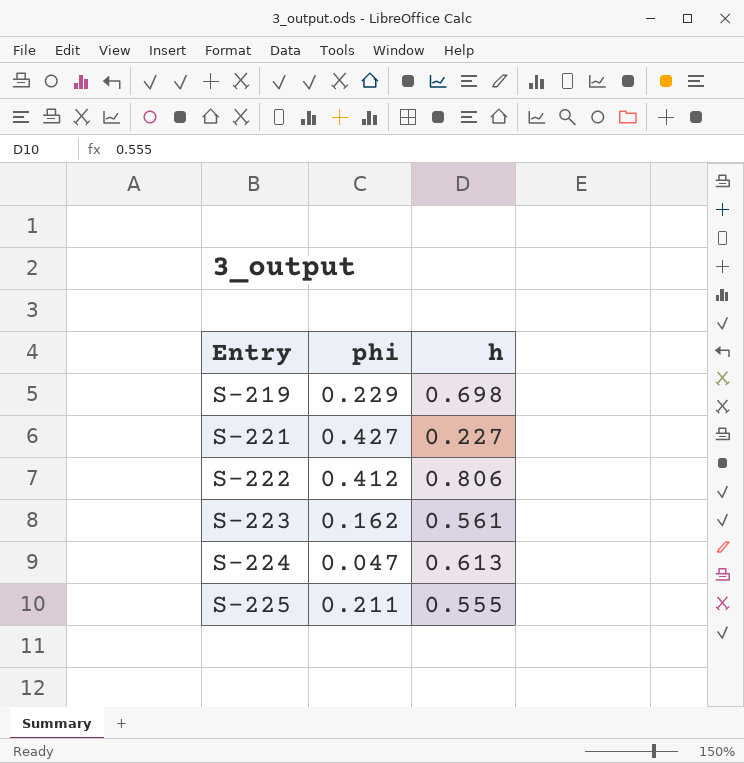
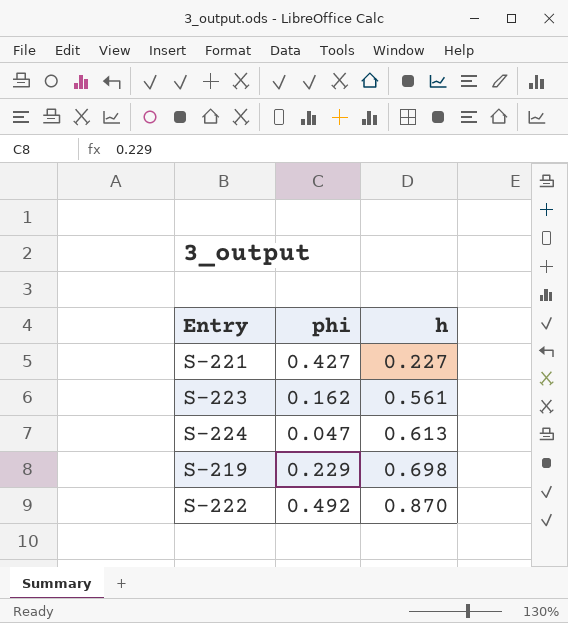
row order: Entry ascending -> h ascending
row S-225: 0.211 | 0.555 -> none
S-222 | phi: 0.412 -> 0.492
S-222 | h: 0.806 -> 0.870

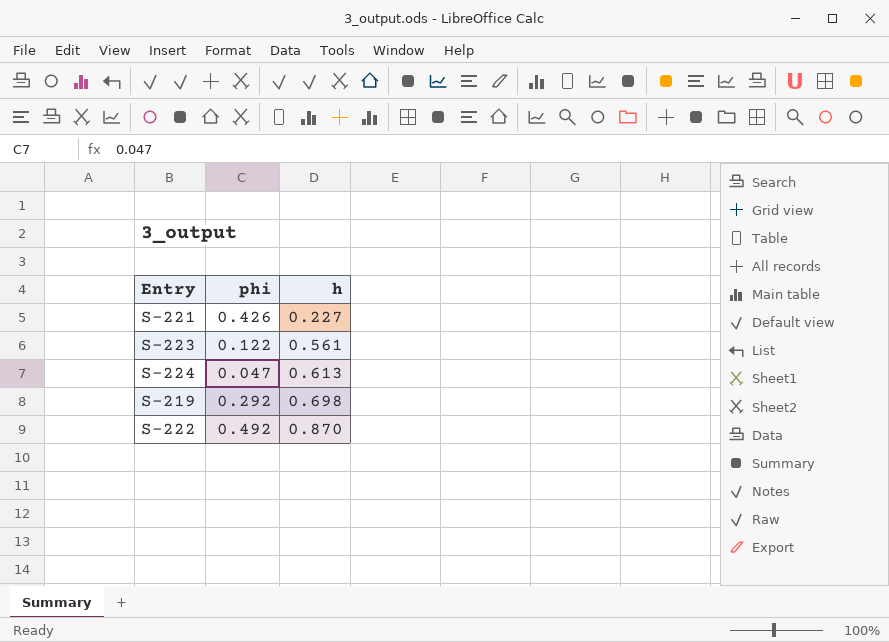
S-221 | phi: 0.427 -> 0.426
S-223 | phi: 0.162 -> 0.122
S-219 | phi: 0.229 -> 0.292

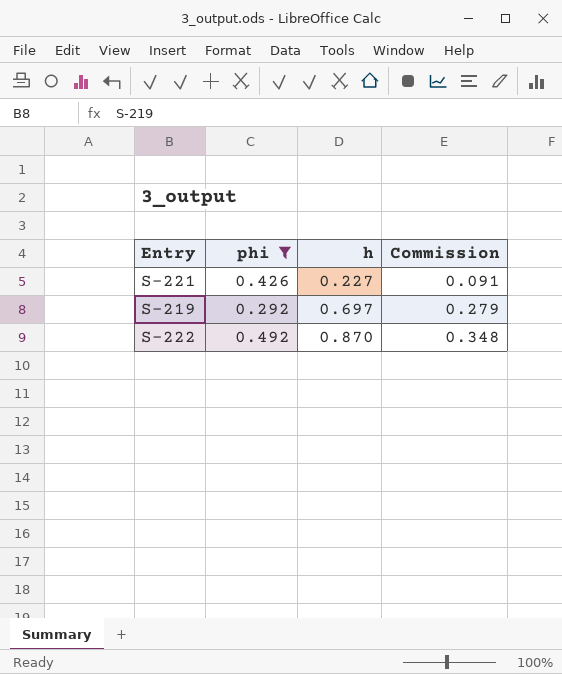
filter: none -> phi >= 0.292
column Commission | formula: none -> [h] * 0.4
S-219 | h: 0.698 -> 0.697

